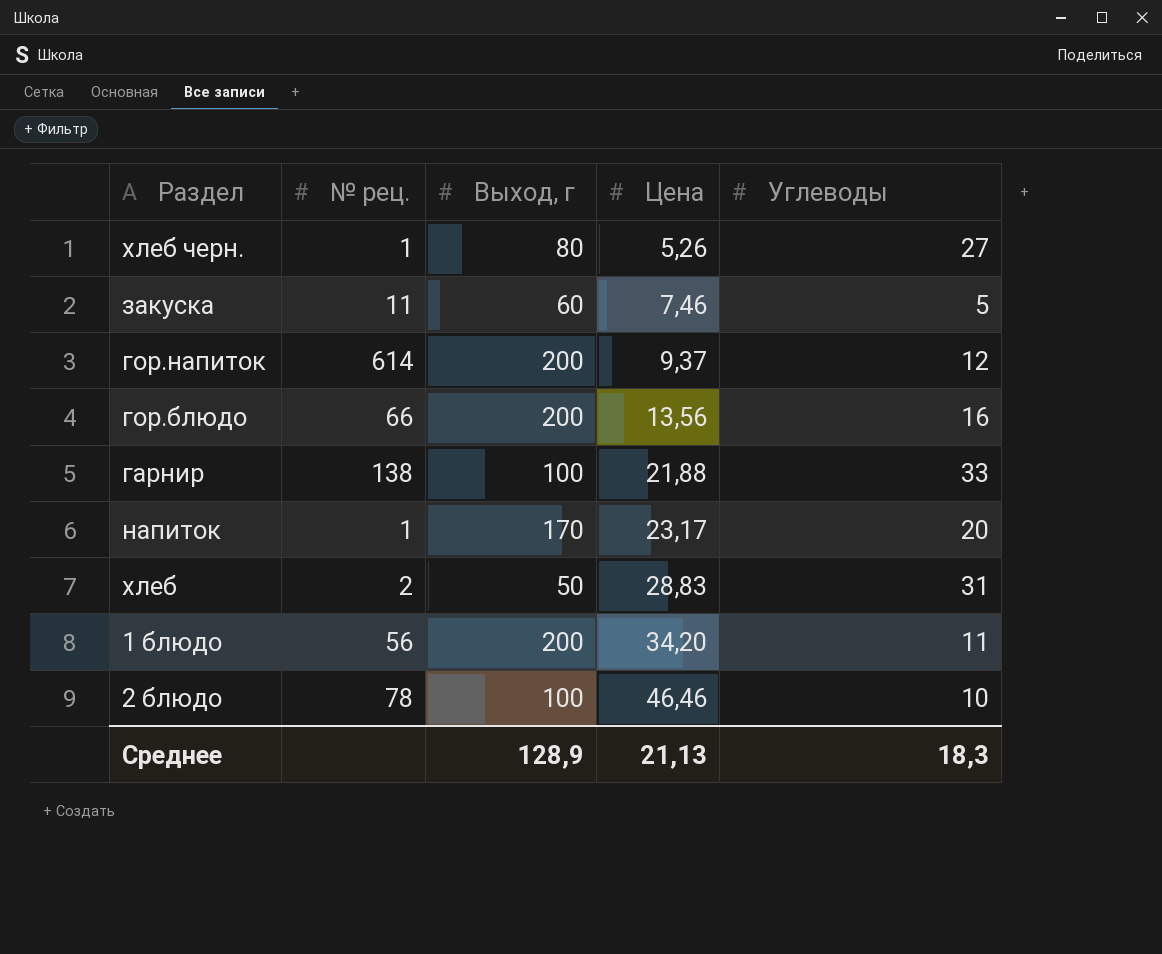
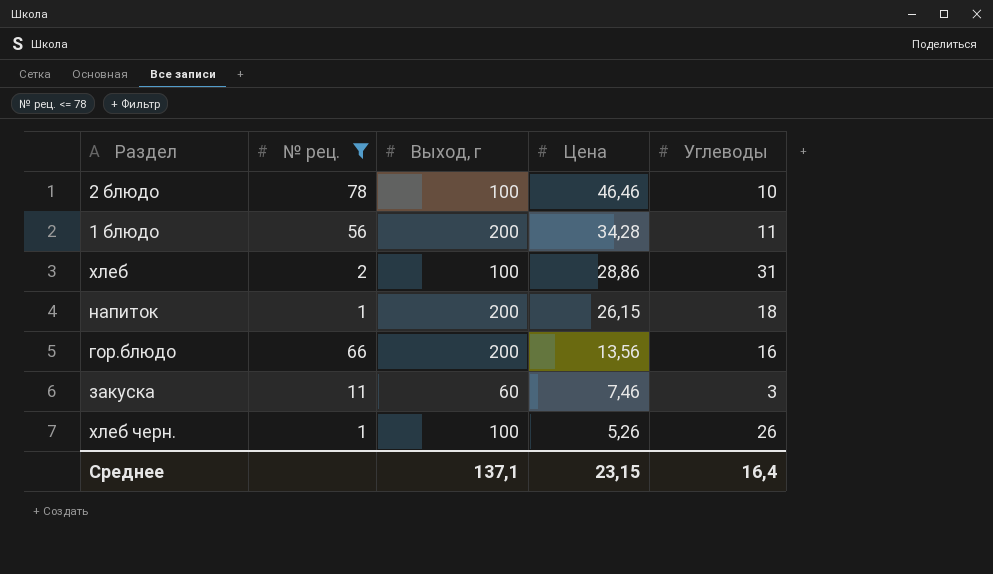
filter: none -> № рец. <= 78
row order: Цена ascending -> Цена descending
1 блюдо | Цена: 34,20 -> 34,28
хлеб | Выход, г: 50 -> 100
хлеб | Цена: 28,83 -> 28,86
напиток | Выход, г: 170 -> 200
напиток | Цена: 23,17 -> 26,15
напиток | Углеводы: 20 -> 18
закуска | Углеводы: 5 -> 3
хлеб черн. | Выход, г: 80 -> 100
хлеб черн. | Углеводы: 27 -> 26
Среднее | Выход, г: 128,9 -> 137,1
Среднее | Цена: 21,13 -> 23,15
Среднее | Углеводы: 18,3 -> 16,4

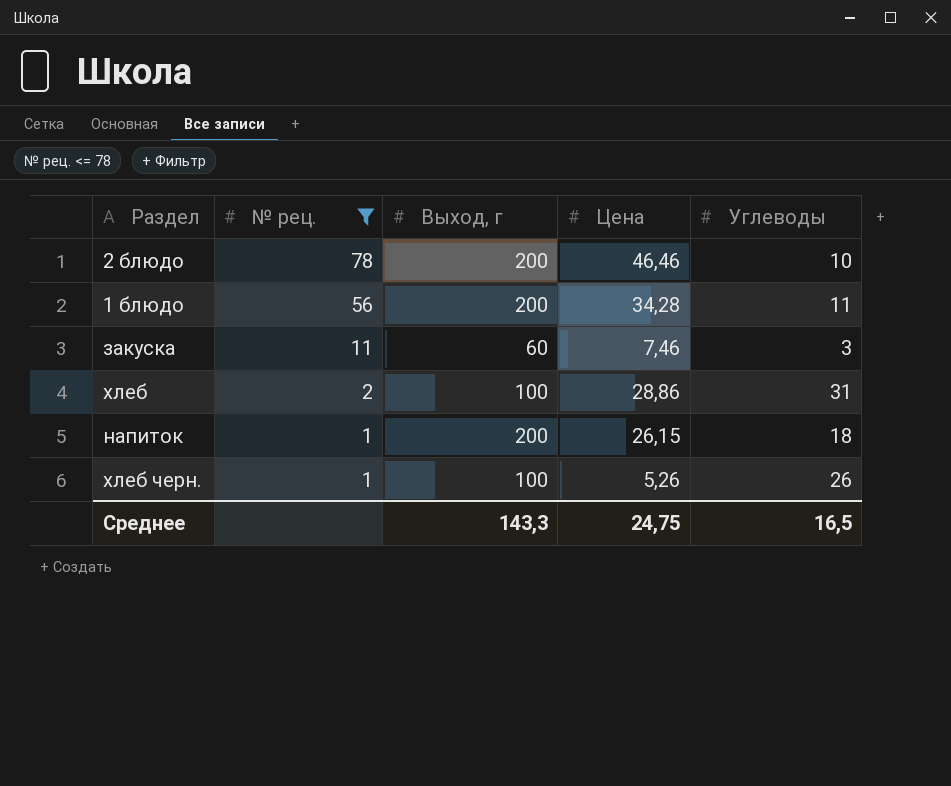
row order: Цена descending -> № рец. descending
row гор.блюдо: 66 | 200 | 13,56 | 16 -> none
2 блюдо | Выход, г: 100 -> 200
Среднее | Выход, г: 137,1 -> 143,3
Среднее | Цена: 23,15 -> 24,75
Среднее | Углеводы: 16,4 -> 16,5

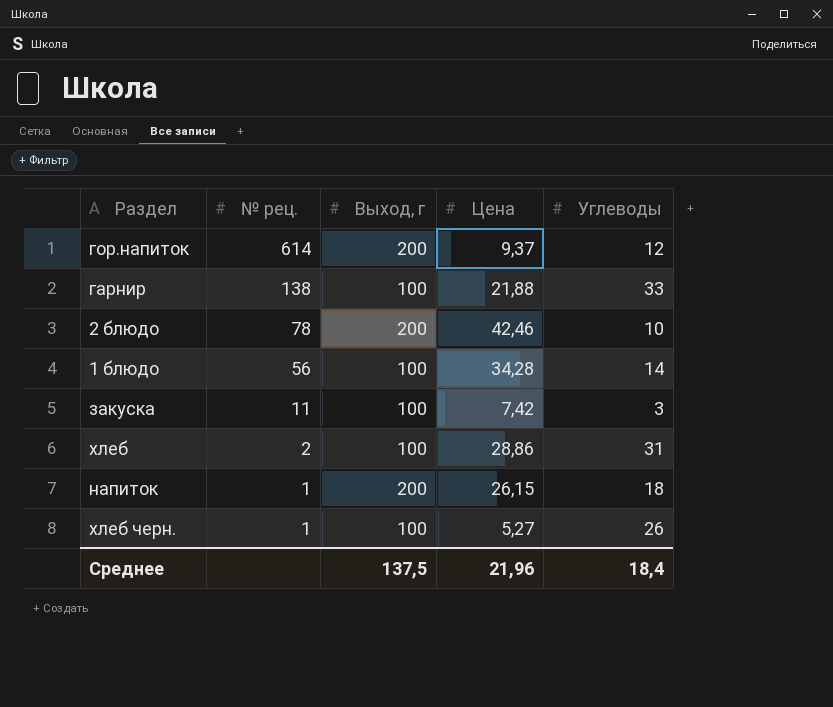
filter: № рец. <= 78 -> none
2 блюдо | Цена: 46,46 -> 42,46
1 блюдо | Выход, г: 200 -> 100
1 блюдо | Углеводы: 11 -> 14
закуска | Выход, г: 60 -> 100
закуска | Цена: 7,46 -> 7,42
хлеб черн. | Цена: 5,26 -> 5,27
Среднее | Выход, г: 143,3 -> 137,5
Среднее | Цена: 24,75 -> 21,96
Среднее | Углеводы: 16,5 -> 18,4

